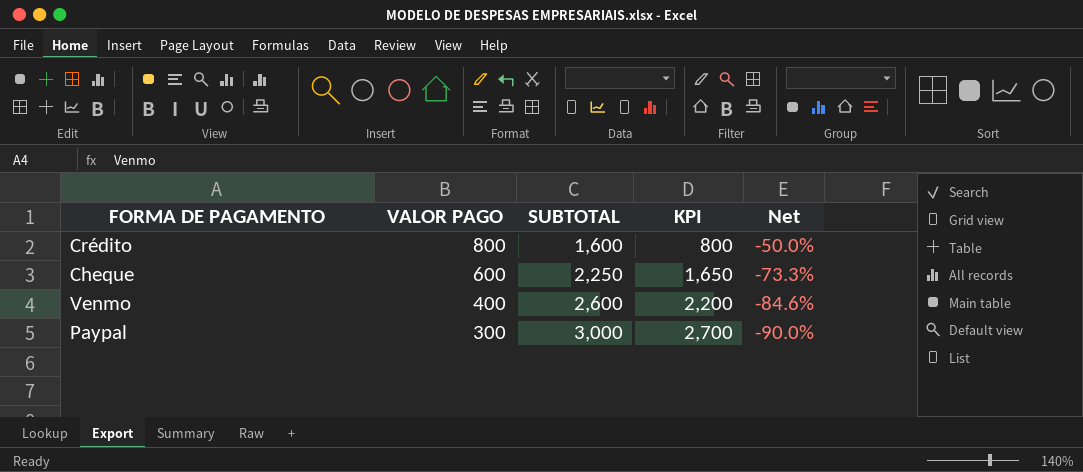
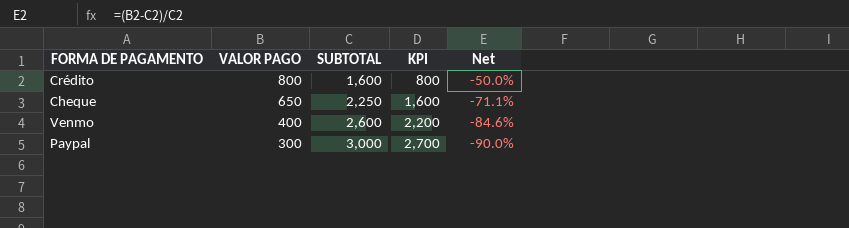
Cheque | VALOR PAGO: 600 -> 650
Cheque | KPI: 1,650 -> 1,600
Cheque | Net: -73.3% -> -71.1%

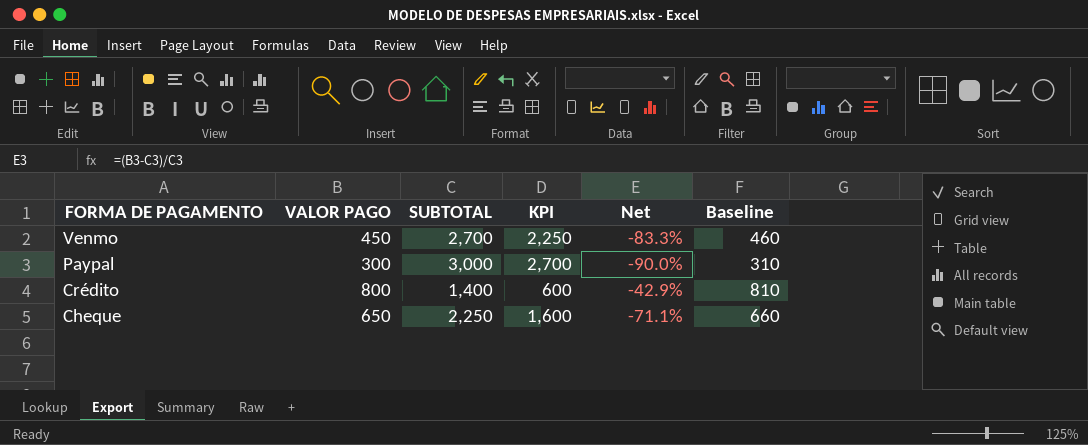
row order: VALOR PAGO descending -> FORMA DE PAGAMENTO descending
column Baseline | formula: none -> [VALOR PAGO] + 10
Venmo | VALOR PAGO: 400 -> 450
Venmo | SUBTOTAL: 2,600 -> 2,700
Venmo | KPI: 2,200 -> 2,250
Venmo | Net: -84.6% -> -83.3%
Crédito | SUBTOTAL: 1,600 -> 1,400
Crédito | KPI: 800 -> 600
Crédito | Net: -50.0% -> -42.9%

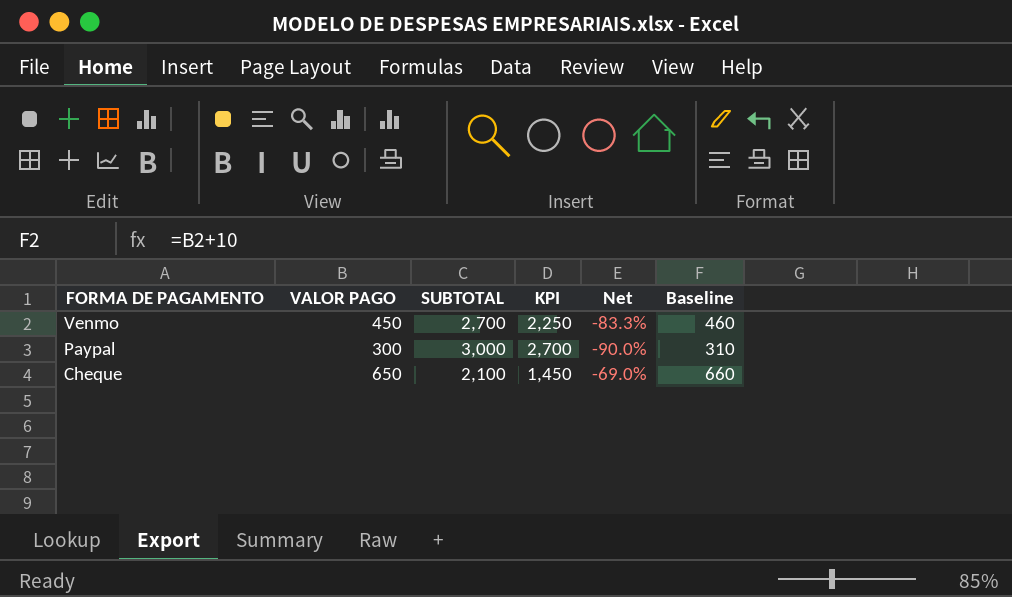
row Crédito: 800 | 1,400 | 600 | -42.9% | 810 -> none
Cheque | SUBTOTAL: 2,250 -> 2,100
Cheque | KPI: 1,600 -> 1,450
Cheque | Net: -71.1% -> -69.0%

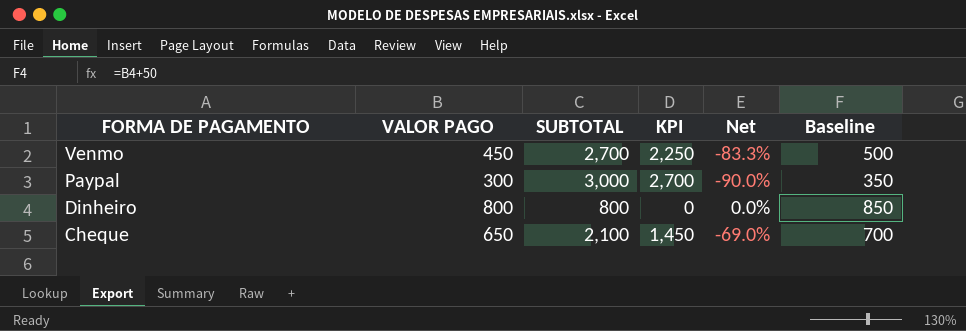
column Baseline | formula: [VALOR PAGO] + 10 -> [VALOR PAGO] + 50
row Dinheiro: none -> 800 | 800 | 0 | 0.0% | 850

